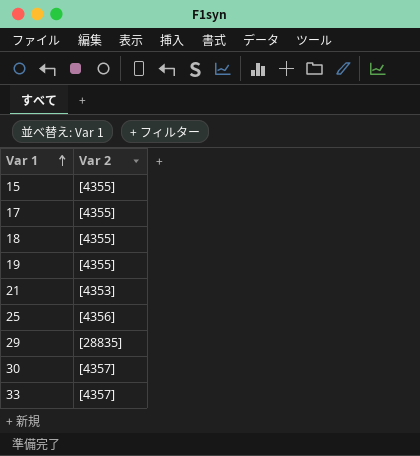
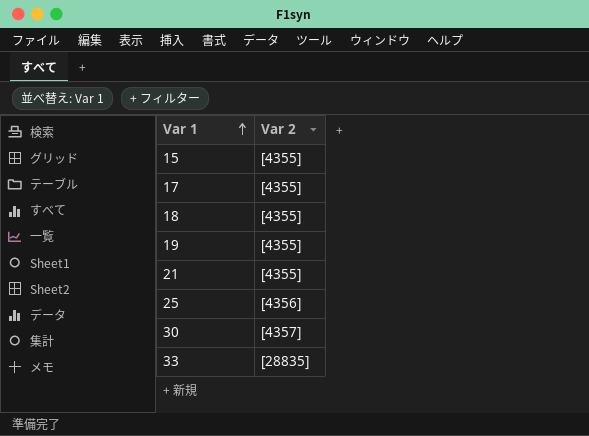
row 29: [28835] -> none
21 | Var 2: [4353] -> [4355]
33 | Var 2: [4357] -> [28835]

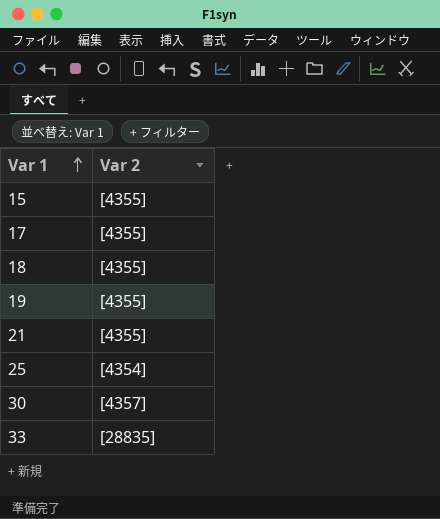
25 | Var 2: [4356] -> [4354]

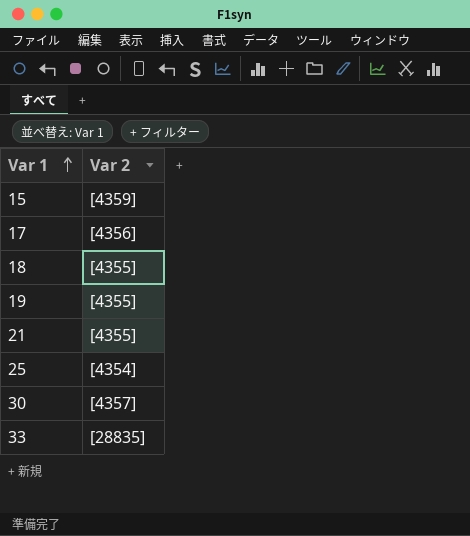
15 | Var 2: [4355] -> [4359]
17 | Var 2: [4355] -> [4356]

